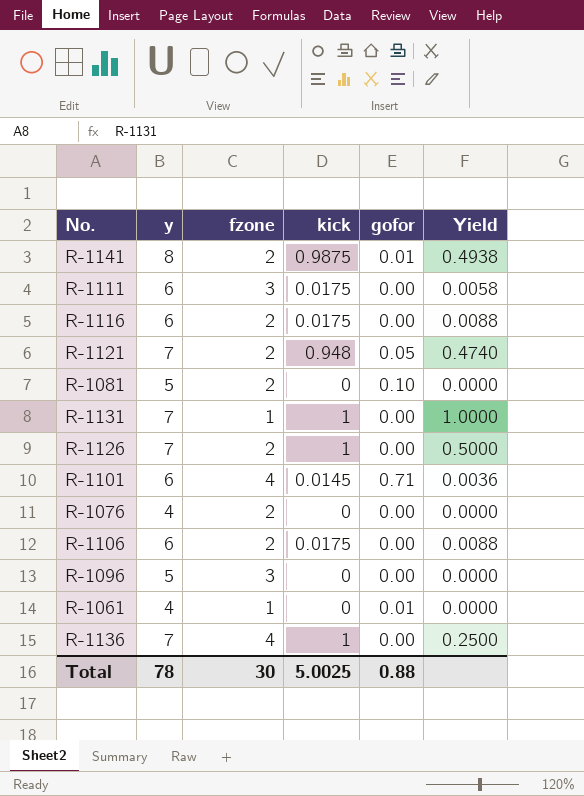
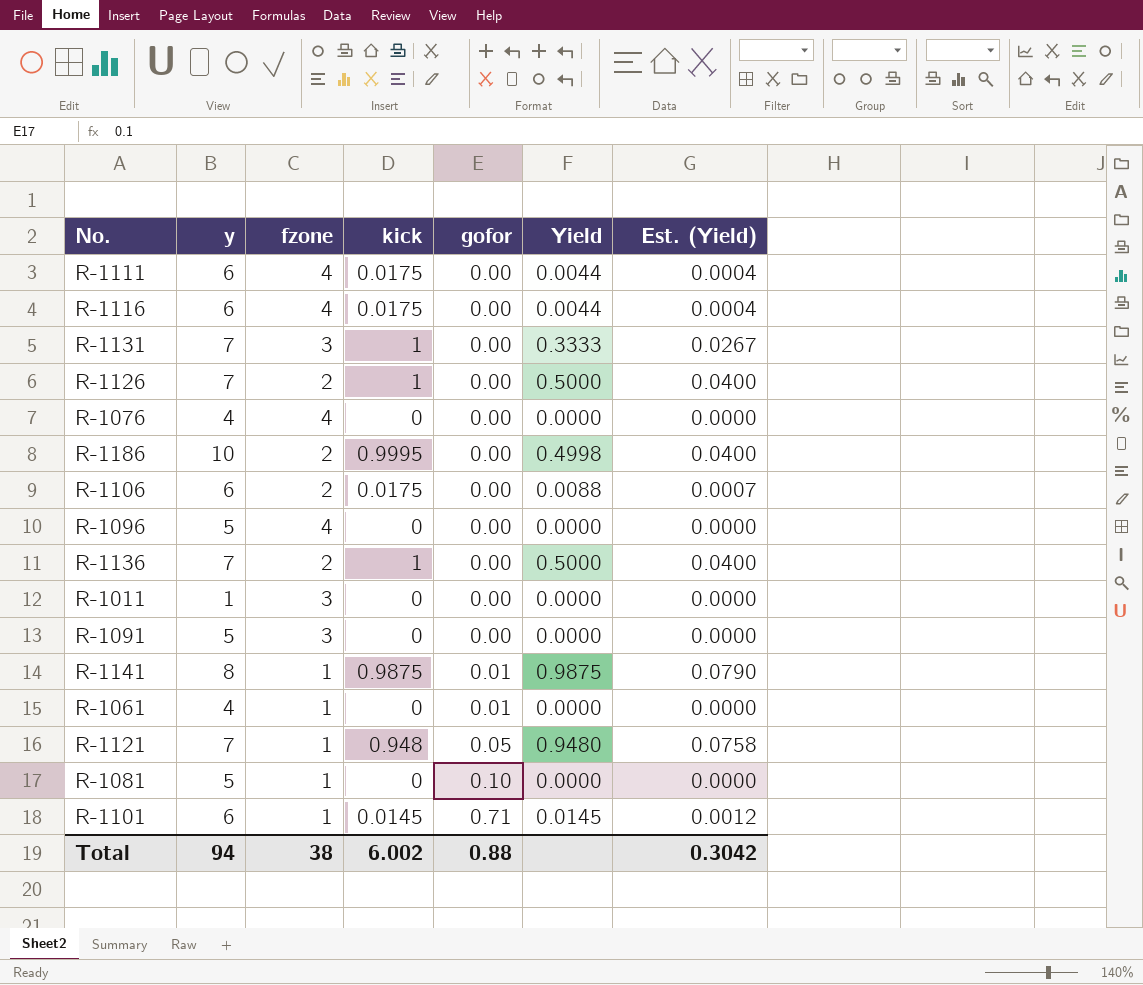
row order: none -> gofor ascending
column Est. (Yield) | formula: none -> [Yield] * 0.08
R-1111 | fzone: 3 -> 4
R-1111 | Yield: 0.0058 -> 0.0044
R-1116 | fzone: 2 -> 4
R-1116 | Yield: 0.0088 -> 0.0044
R-1131 | fzone: 1 -> 3
R-1131 | Yield: 1.0000 -> 0.3333
R-1076 | fzone: 2 -> 4
row R-1186: none -> 10 | 2 | 0.9995 | 0.00 | 0.4998 | 0.0400
R-1096 | fzone: 3 -> 4
R-1136 | fzone: 4 -> 2
R-1136 | Yield: 0.2500 -> 0.5000
row R-1011: none -> 1 | 3 | 0 | 0.00 | 0.0000 | 0.0000
row R-1091: none -> 5 | 3 | 0 | 0.00 | 0.0000 | 0.0000
R-1141 | fzone: 2 -> 1
R-1141 | Yield: 0.4938 -> 0.9875
R-1121 | fzone: 2 -> 1
R-1121 | Yield: 0.4740 -> 0.9480
R-1081 | fzone: 2 -> 1
R-1101 | fzone: 4 -> 1
R-1101 | Yield: 0.0036 -> 0.0145
Total | y: 78 -> 94
Total | fzone: 30 -> 38
Total | kick: 5.0025 -> 6.002

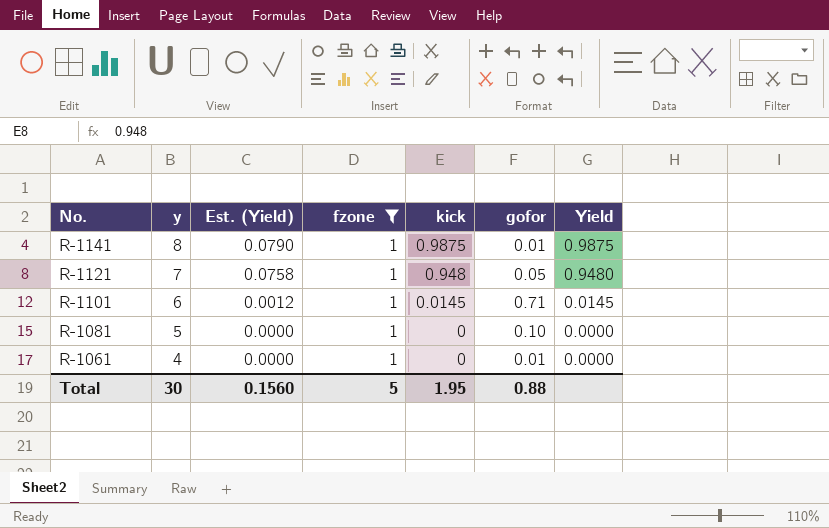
filter: none -> fzone = 1
row order: gofor ascending -> No. descending
column Est. (Yield) | position: 7 -> 3
Total | y: 94 -> 30
Total | Est. (Yield): 0.3042 -> 0.1560
Total | fzone: 38 -> 5
Total | kick: 6.002 -> 1.95

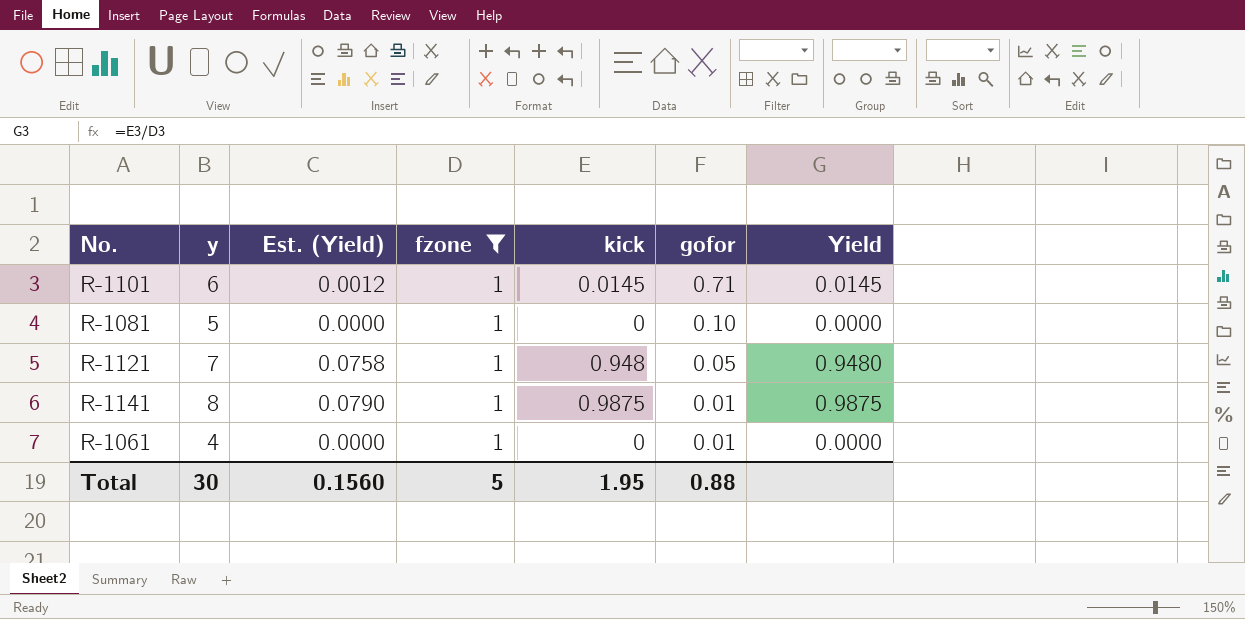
row order: No. descending -> gofor descending

